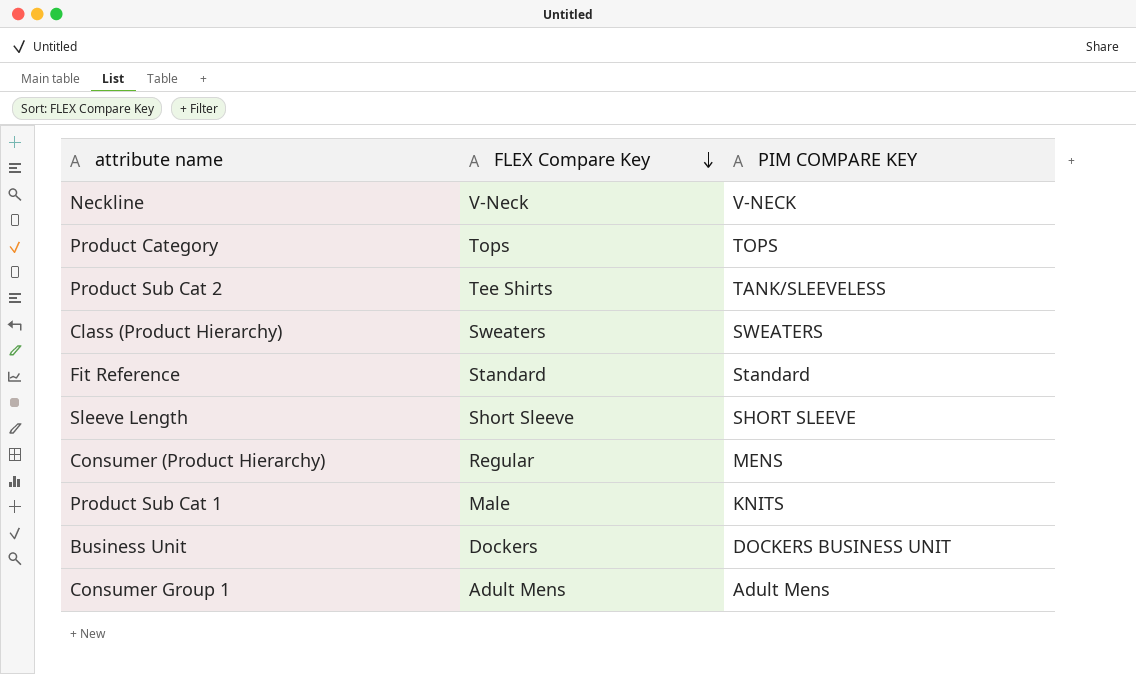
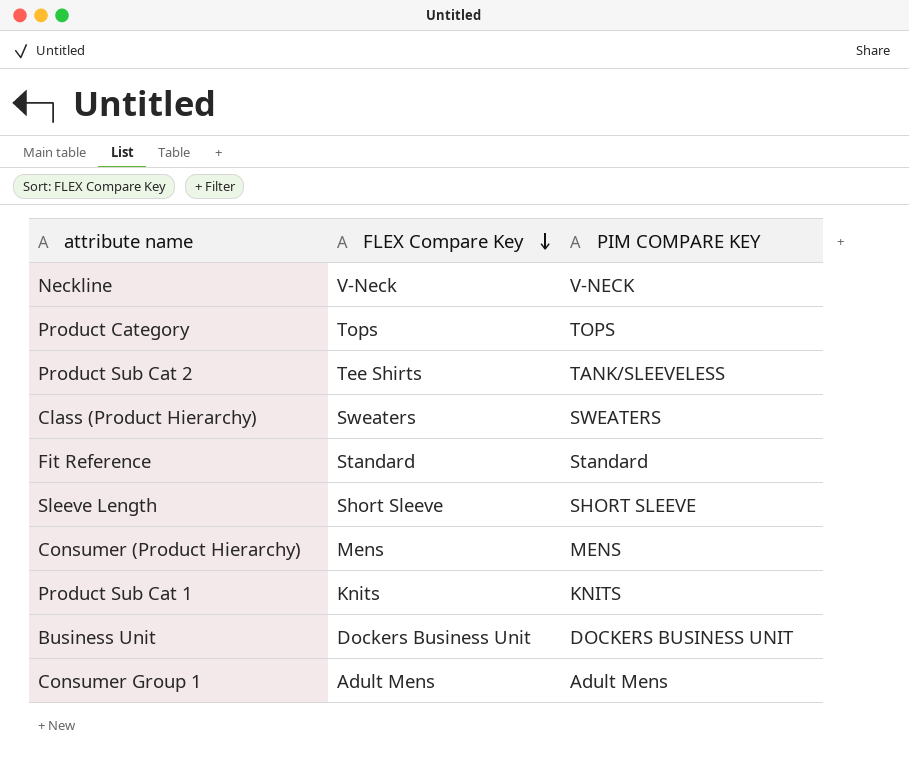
Consumer (Product Hierarchy) | FLEX Compare Key: Regular -> Mens
Product Sub Cat 1 | FLEX Compare Key: Male -> Knits
Business Unit | FLEX Compare Key: Dockers -> Dockers Business Unit

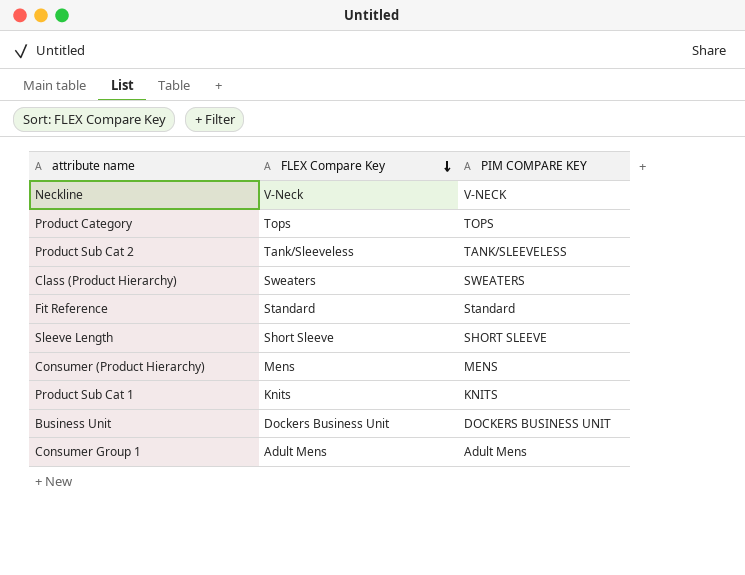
Product Sub Cat 2 | FLEX Compare Key: Tee Shirts -> Tank/Sleeveless

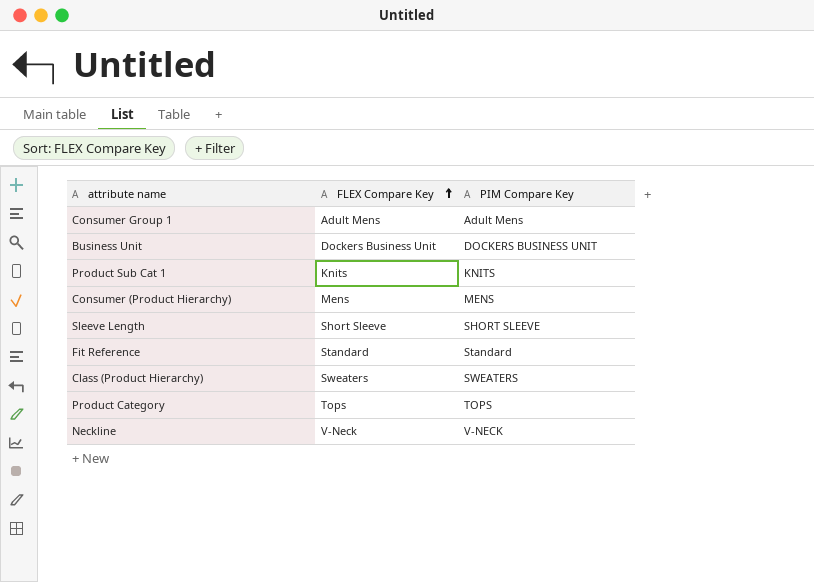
row order: FLEX Compare Key descending -> FLEX Compare Key ascending
column name: PIM COMPARE KEY -> PIM Compare Key
row Product Sub Cat 2: Tank/Sleeveless | TANK/SLEEVELESS -> none

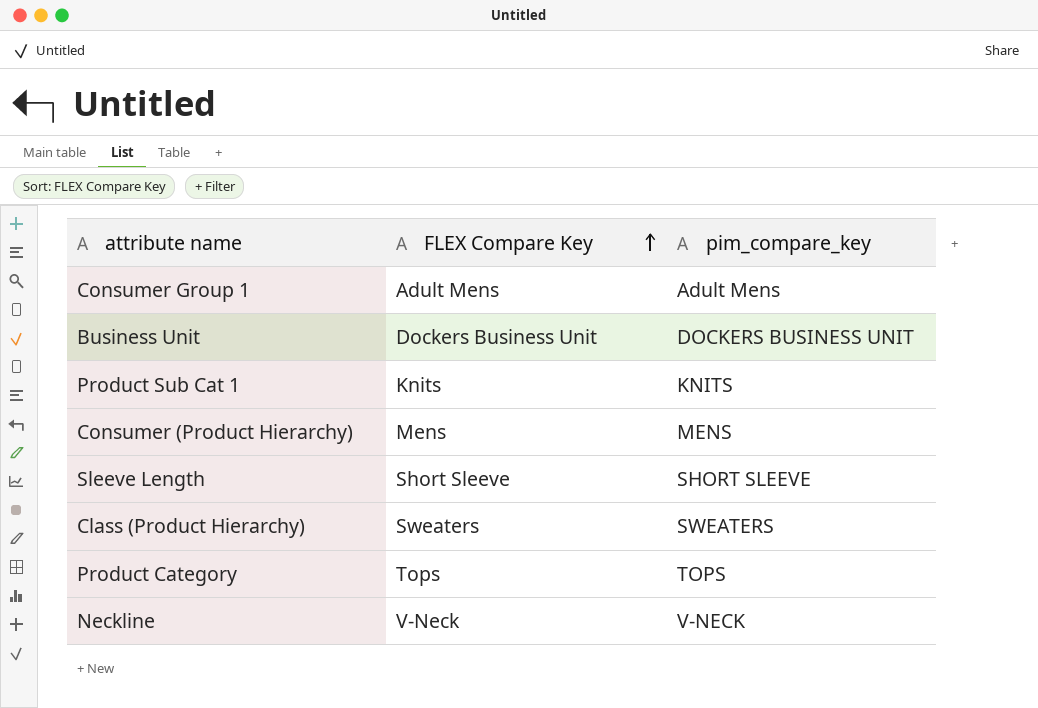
column name: PIM Compare Key -> pim_compare_key
row Fit Reference: Standard | Standard -> none

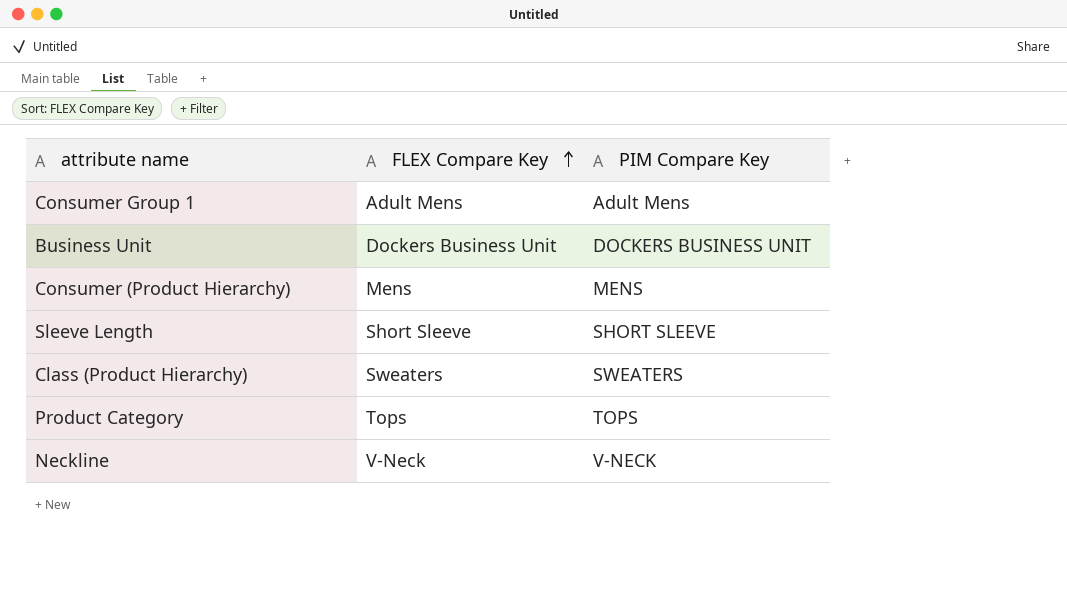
column name: pim_compare_key -> PIM Compare Key
row Product Sub Cat 1: Knits | KNITS -> none

